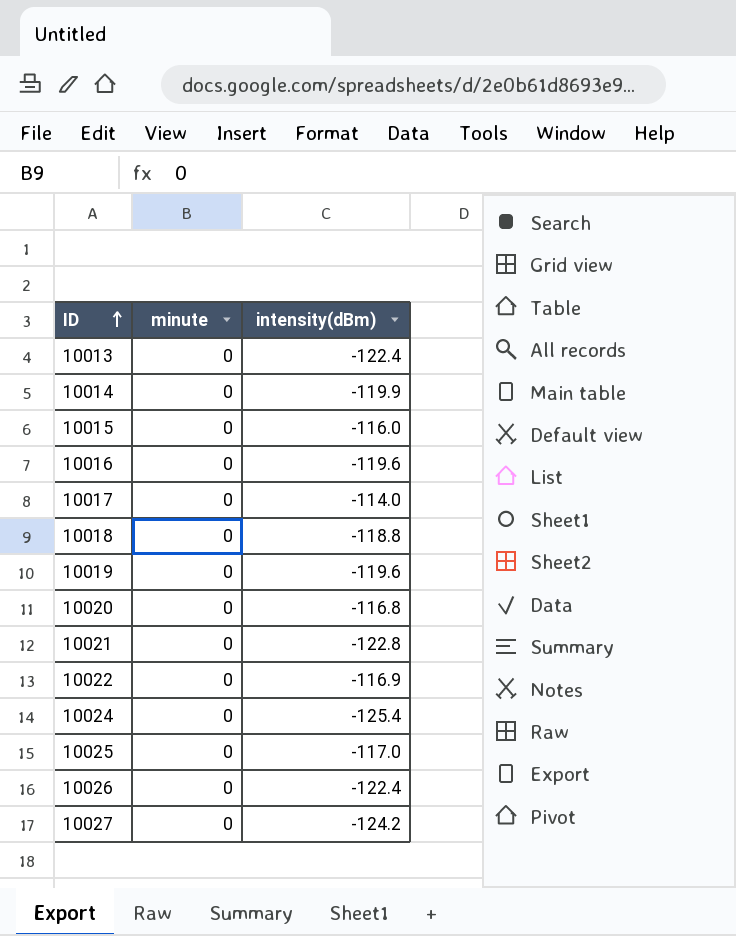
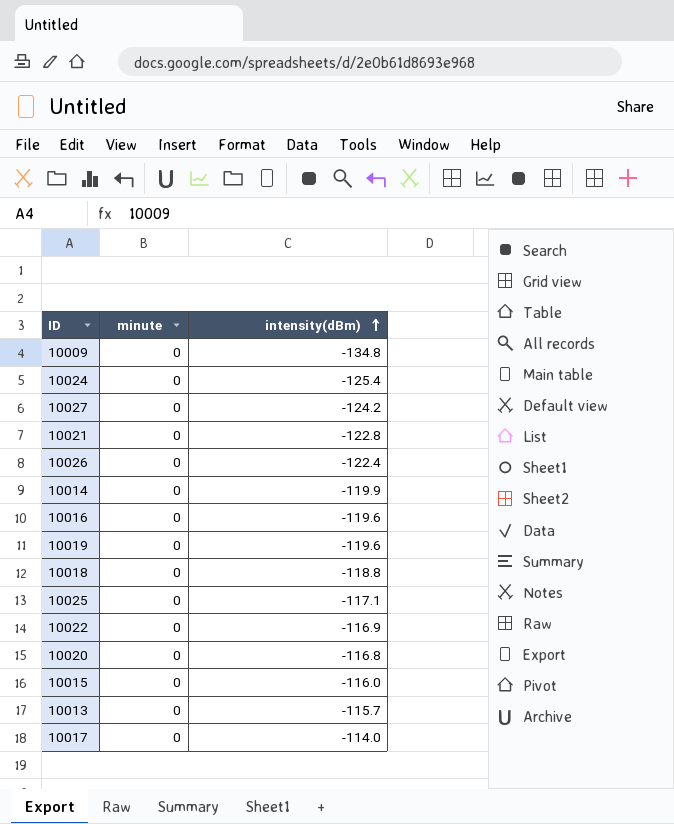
row order: ID ascending -> intensity(dBm) ascending
row 10009: none -> 0 | -134.8
10025 | intensity(dBm): -117.0 -> -117.1
10013 | intensity(dBm): -122.4 -> -115.7

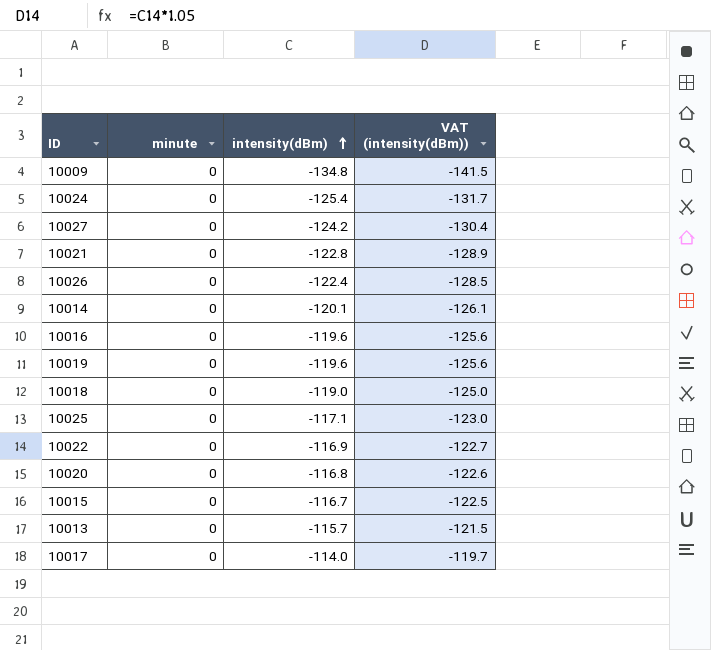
column VAT (intensity(dBm)) | formula: none -> [intensity(dBm)] * 1.05
10014 | intensity(dBm): -119.9 -> -120.1
10018 | intensity(dBm): -118.8 -> -119.0
10015 | intensity(dBm): -116.0 -> -116.7

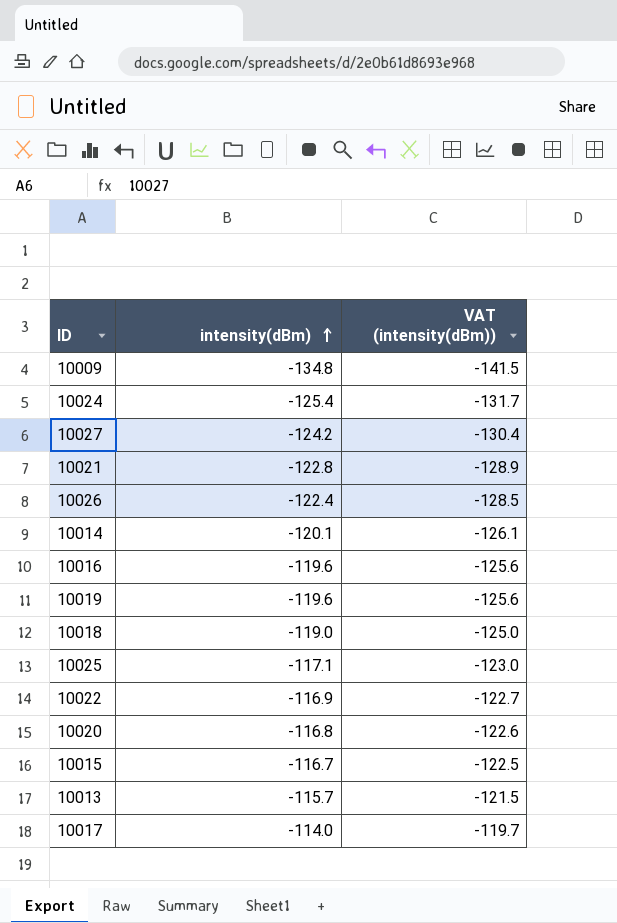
column minute | position: 2 -> none

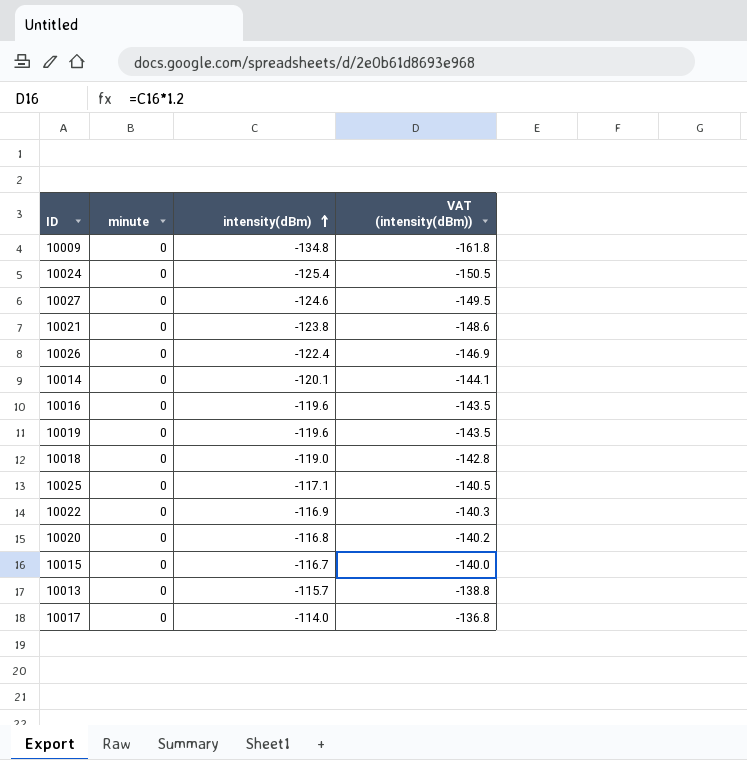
column minute | position: none -> 2
column VAT (intensity(dBm)) | formula: [intensity(dBm)] * 1.05 -> [intensity(dBm)] * 1.2
10027 | intensity(dBm): -124.2 -> -124.6
10021 | intensity(dBm): -122.8 -> -123.8

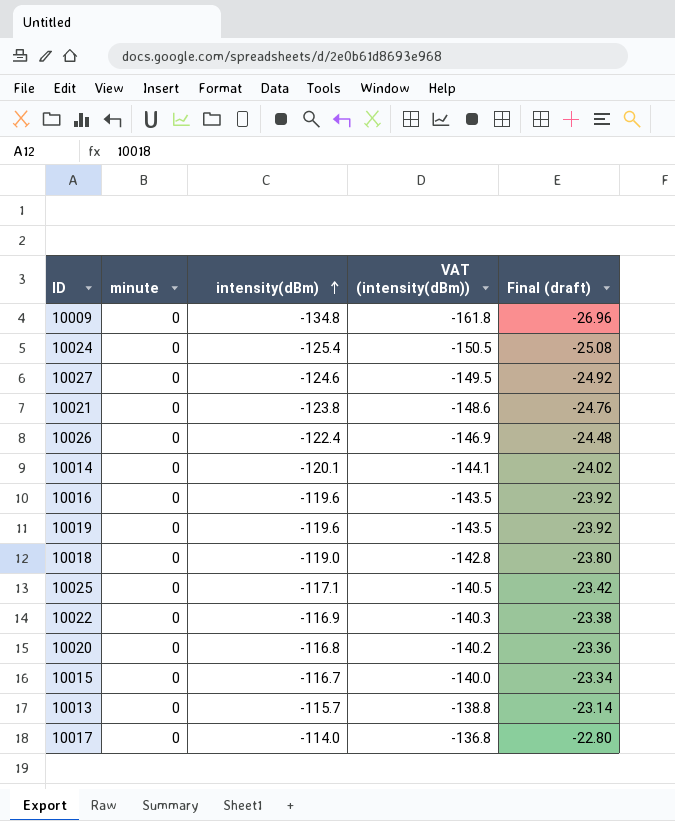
column Final (draft) | formula: none -> [intensity(dBm)] * 0.2

